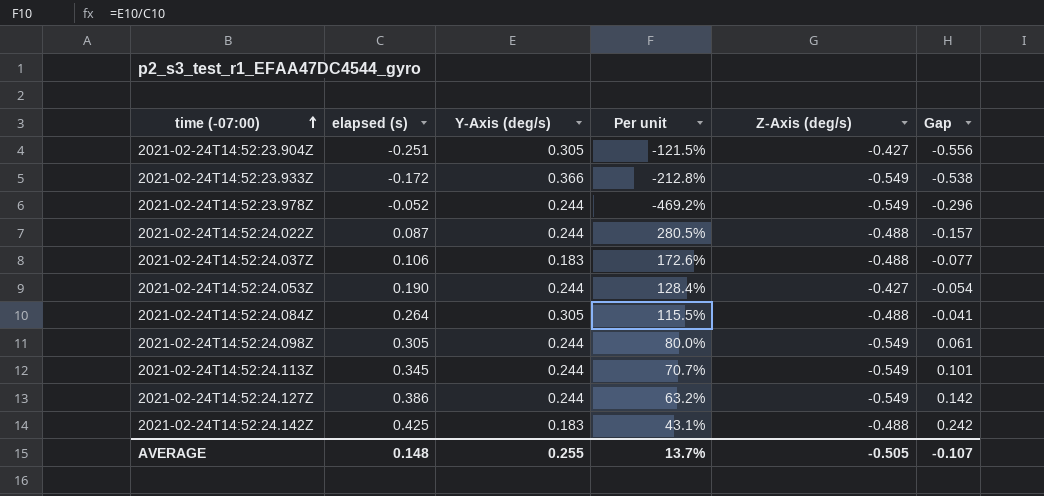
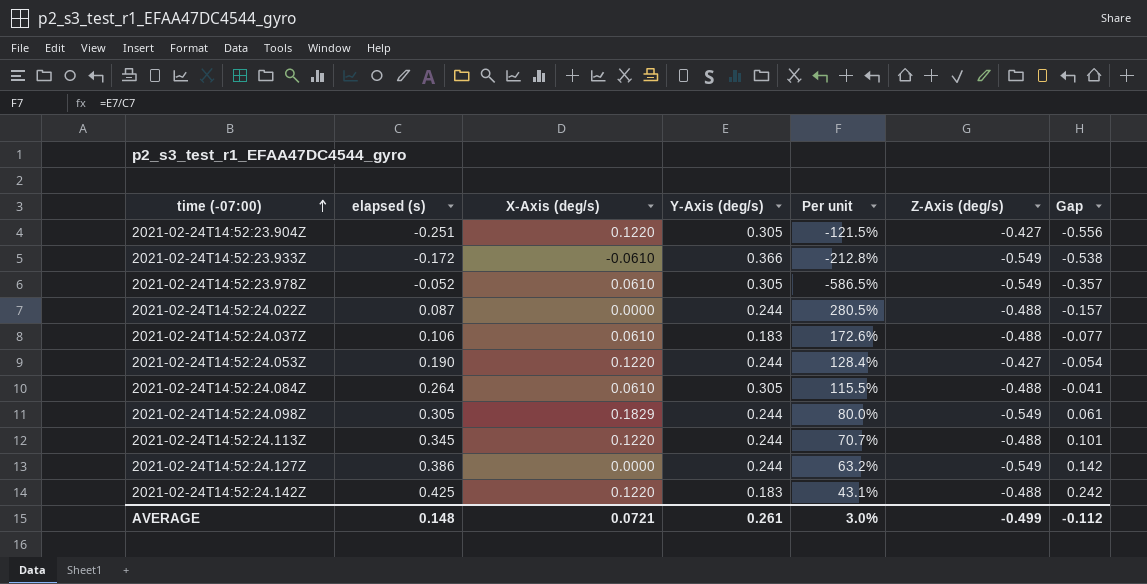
column X-Axis (deg/s) | position: none -> 3
2021-02-24T14:52:23.978Z | Y-Axis (deg/s): 0.244 -> 0.305
2021-02-24T14:52:23.978Z | Per unit: -469.2% -> -586.5%
2021-02-24T14:52:23.978Z | Gap: -0.296 -> -0.357
2021-02-24T14:52:24.113Z | Z-Axis (deg/s): -0.549 -> -0.488
AVERAGE | Y-Axis (deg/s): 0.255 -> 0.261
AVERAGE | Per unit: 13.7% -> 3.0%
AVERAGE | Z-Axis (deg/s): -0.505 -> -0.499
AVERAGE | Gap: -0.107 -> -0.112

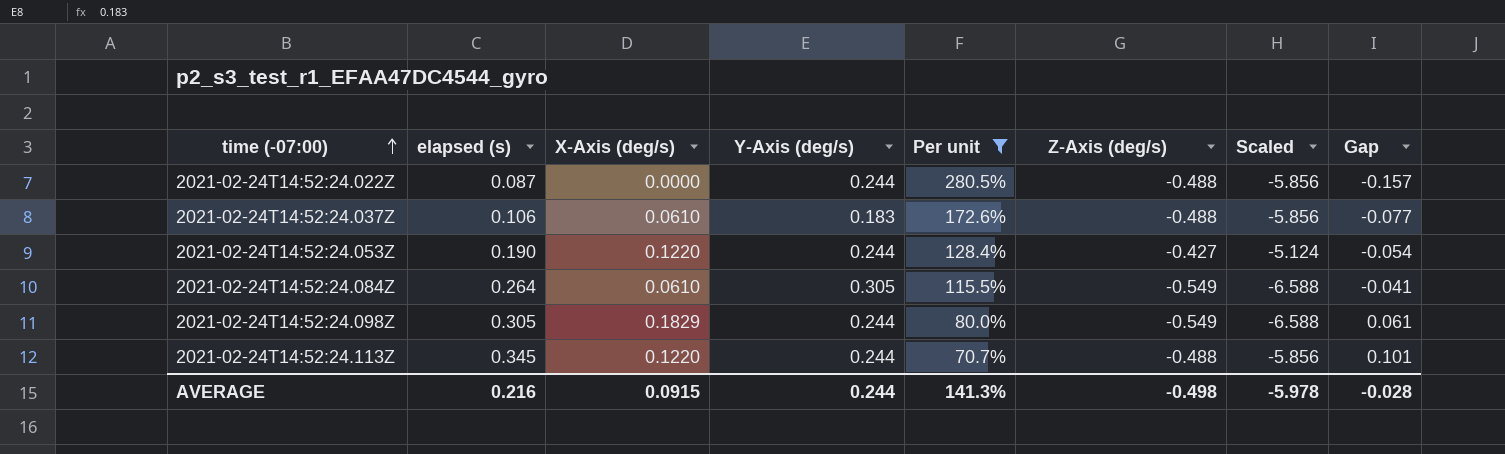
filter: none -> Per unit >= 70.7%
column Scaled | formula: none -> [Z-Axis (deg/s)] * 12
2021-02-24T14:52:24.084Z | Z-Axis (deg/s): -0.488 -> -0.549
AVERAGE | elapsed (s): 0.148 -> 0.216
AVERAGE | X-Axis (deg/s): 0.0721 -> 0.0915
AVERAGE | Y-Axis (deg/s): 0.261 -> 0.244
AVERAGE | Per unit: 3.0% -> 141.3%
AVERAGE | Z-Axis (deg/s): -0.499 -> -0.498
AVERAGE | Gap: -0.112 -> -0.028

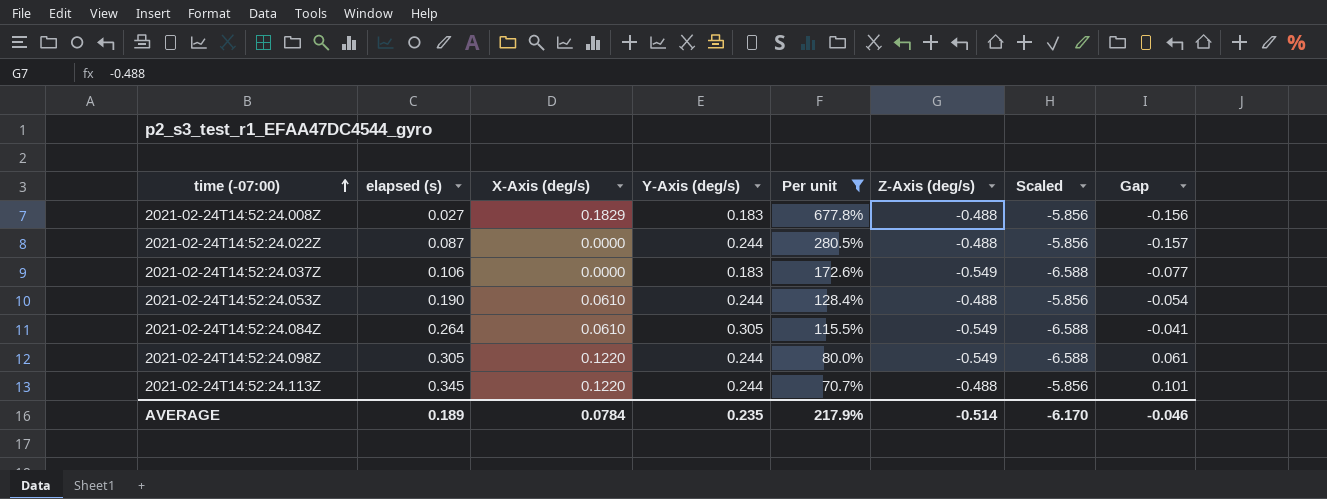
row 2021-02-24T14:52:24.008Z: none -> 0.027 | 0.1829 | 0.183 | 677.8% | -0.488 | -5.856 | -0.156
2021-02-24T14:52:24.037Z | X-Axis (deg/s): 0.0610 -> 0.0000
2021-02-24T14:52:24.037Z | Z-Axis (deg/s): -0.488 -> -0.549
2021-02-24T14:52:24.037Z | Scaled: -5.856 -> -6.588
2021-02-24T14:52:24.053Z | X-Axis (deg/s): 0.1220 -> 0.0610
2021-02-24T14:52:24.053Z | Z-Axis (deg/s): -0.427 -> -0.488
2021-02-24T14:52:24.053Z | Scaled: -5.124 -> -5.856
2021-02-24T14:52:24.098Z | X-Axis (deg/s): 0.1829 -> 0.1220
AVERAGE | elapsed (s): 0.216 -> 0.189
AVERAGE | X-Axis (deg/s): 0.0915 -> 0.0784
AVERAGE | Y-Axis (deg/s): 0.244 -> 0.235
AVERAGE | Per unit: 141.3% -> 217.9%
AVERAGE | Z-Axis (deg/s): -0.498 -> -0.514
AVERAGE | Scaled: -5.978 -> -6.170
AVERAGE | Gap: -0.028 -> -0.046

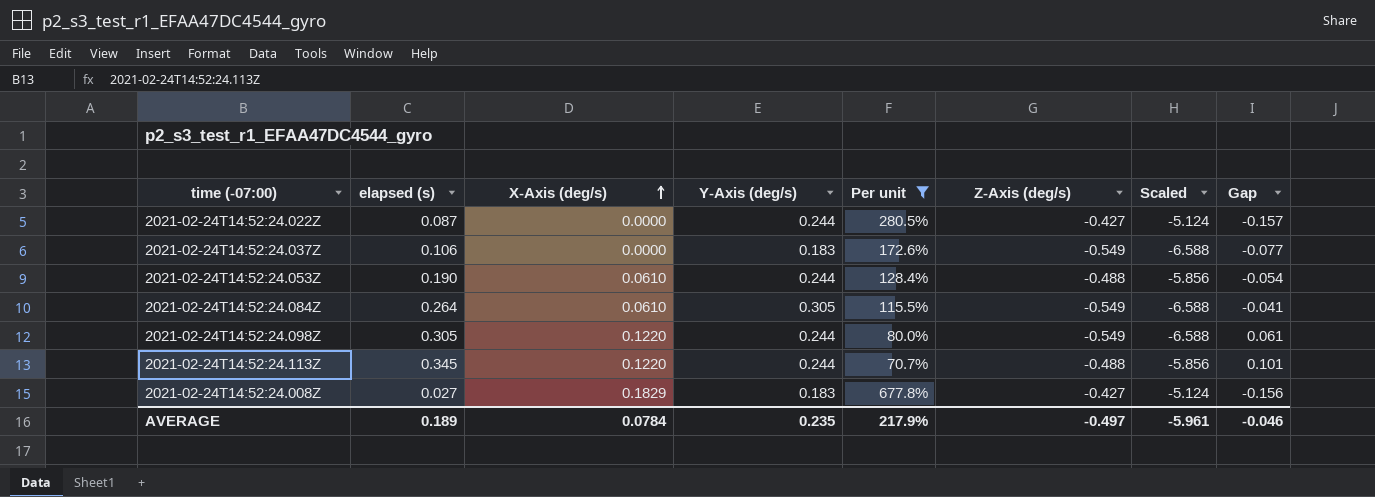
row order: time (-07:00) ascending -> X-Axis (deg/s) ascending
2021-02-24T14:52:24.022Z | Z-Axis (deg/s): -0.488 -> -0.427
2021-02-24T14:52:24.022Z | Scaled: -5.856 -> -5.124
2021-02-24T14:52:24.008Z | Z-Axis (deg/s): -0.488 -> -0.427
2021-02-24T14:52:24.008Z | Scaled: -5.856 -> -5.124
AVERAGE | Z-Axis (deg/s): -0.514 -> -0.497
AVERAGE | Scaled: -6.170 -> -5.961

